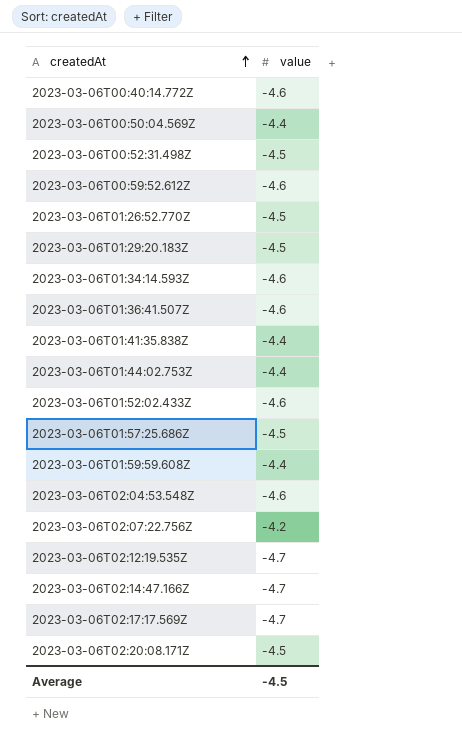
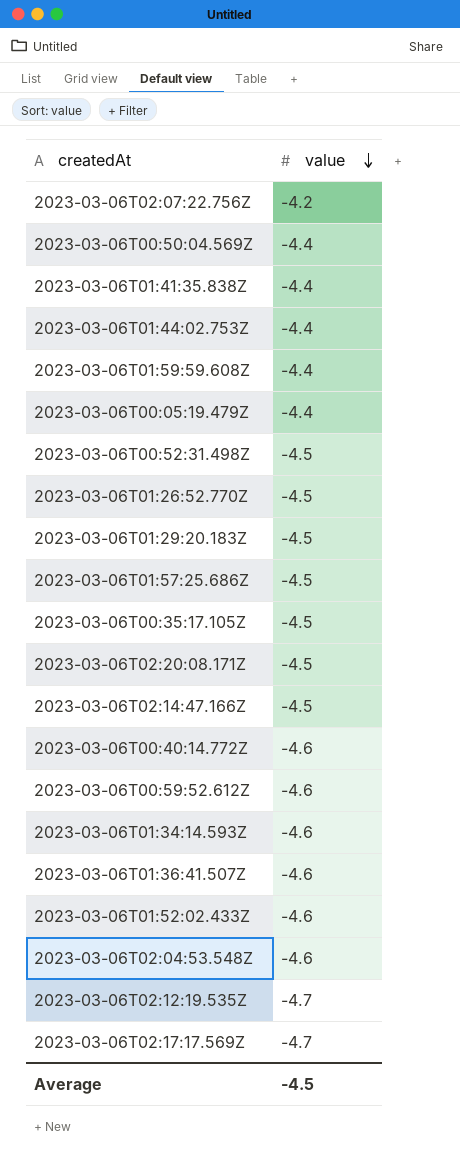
row order: createdAt ascending -> value descending
row 2023-03-06T00:05:19.479Z: none -> -4.4
row 2023-03-06T00:35:17.105Z: none -> -4.5
2023-03-06T02:14:47.166Z | value: -4.7 -> -4.5

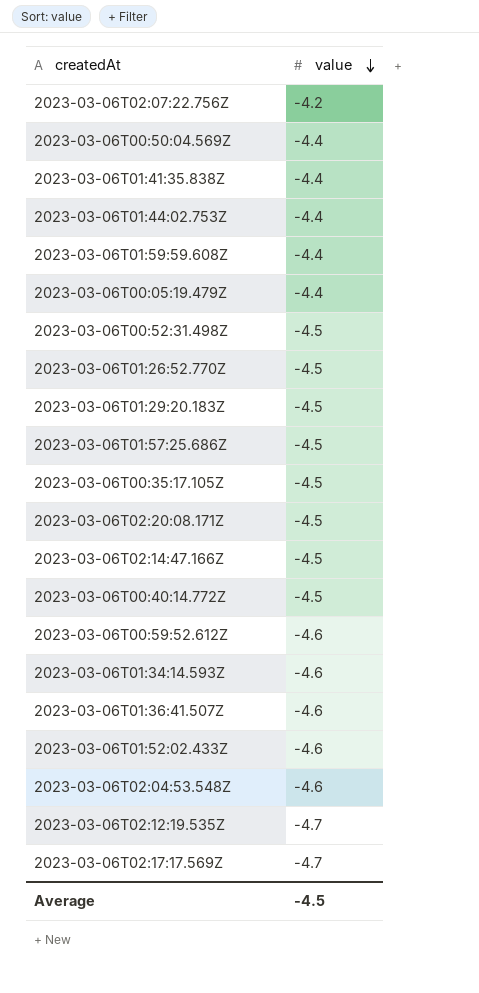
2023-03-06T00:40:14.772Z | value: -4.6 -> -4.5

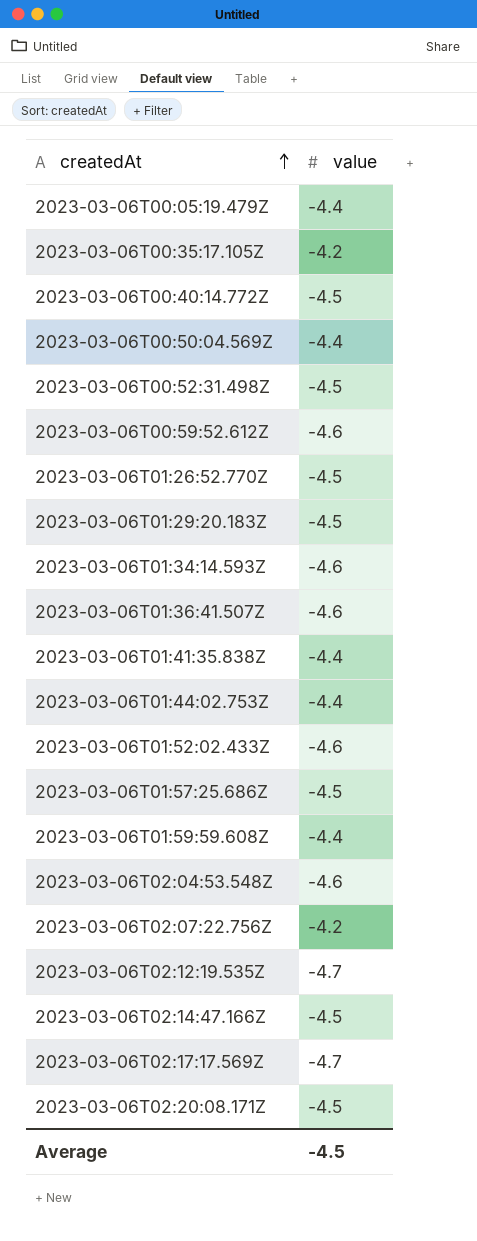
row order: value descending -> createdAt ascending
2023-03-06T00:35:17.105Z | value: -4.5 -> -4.2

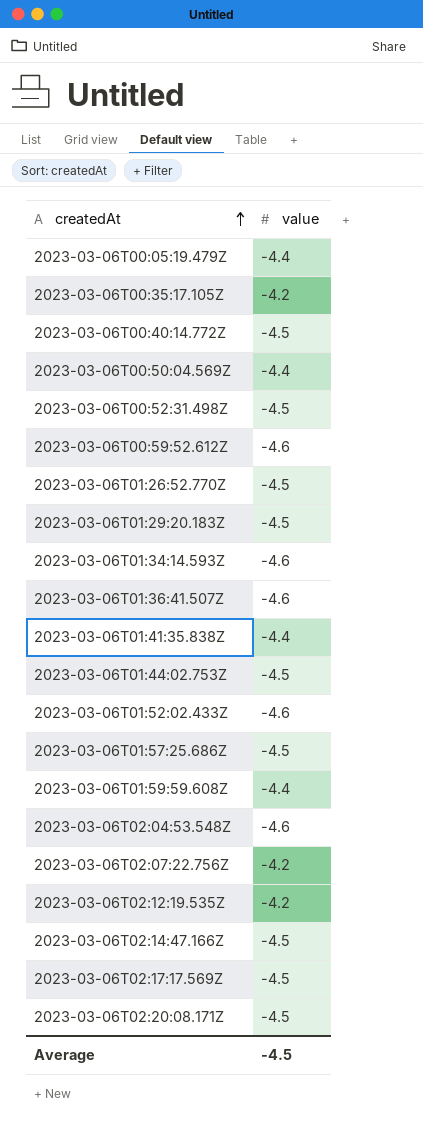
2023-03-06T01:44:02.753Z | value: -4.4 -> -4.5
2023-03-06T02:12:19.535Z | value: -4.7 -> -4.2
2023-03-06T02:17:17.569Z | value: -4.7 -> -4.5

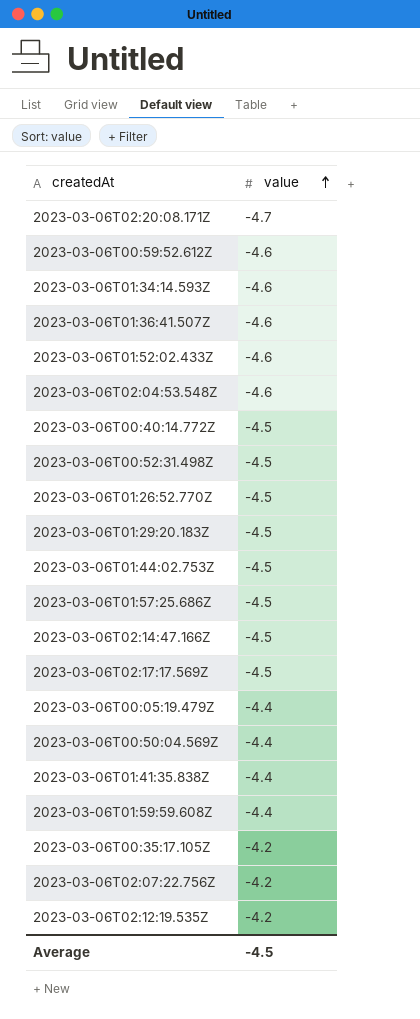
row order: createdAt ascending -> value ascending
2023-03-06T02:20:08.171Z | value: -4.5 -> -4.7

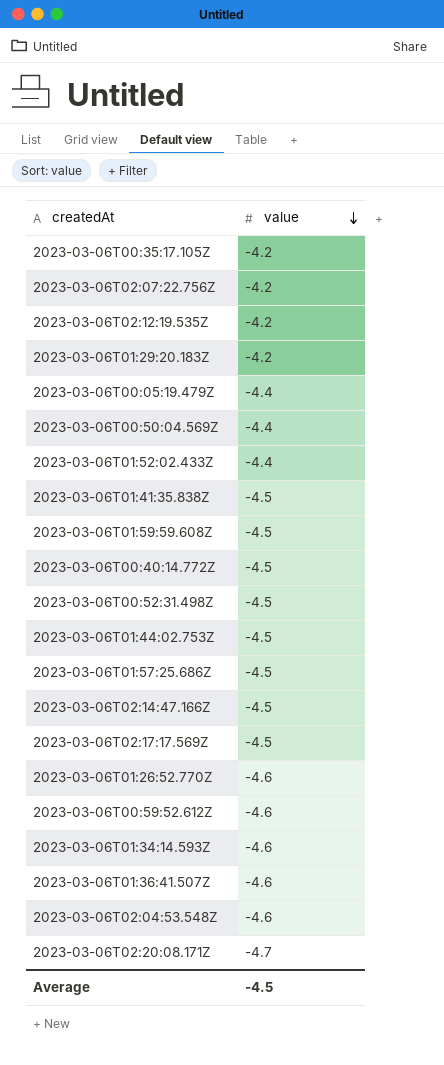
row order: value ascending -> value descending
2023-03-06T01:29:20.183Z | value: -4.5 -> -4.2
2023-03-06T01:52:02.433Z | value: -4.6 -> -4.4
2023-03-06T01:41:35.838Z | value: -4.4 -> -4.5
2023-03-06T01:59:59.608Z | value: -4.4 -> -4.5
2023-03-06T01:26:52.770Z | value: -4.5 -> -4.6

